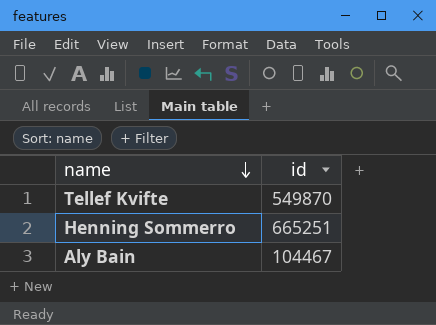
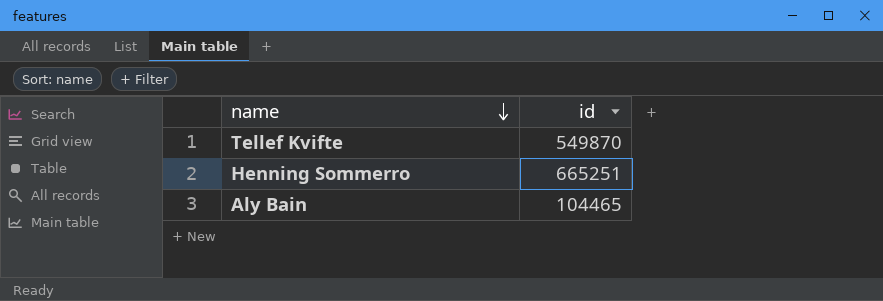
Aly Bain | id: 104467 -> 104465

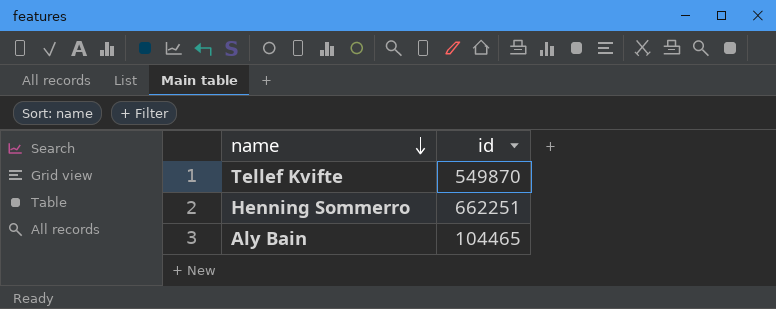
Henning Sommerro | id: 665251 -> 662251

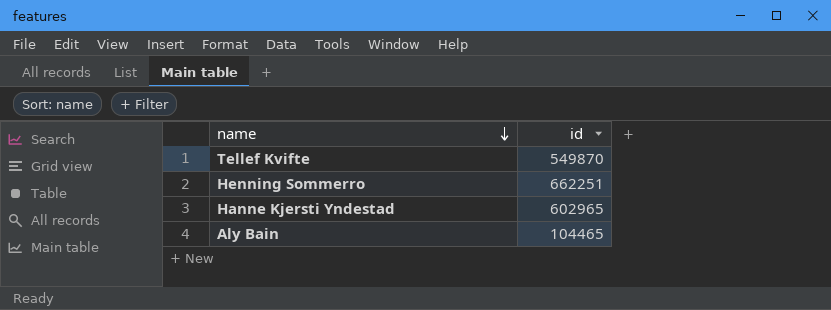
row Hanne Kjersti Yndestad: none -> 602965

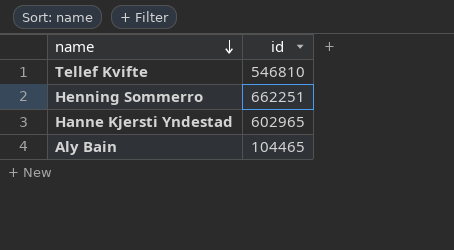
Tellef Kvifte | id: 549870 -> 546810

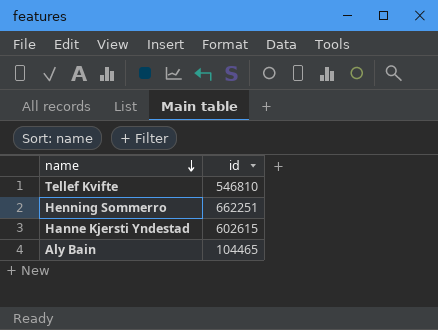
Hanne Kjersti Yndestad | id: 602965 -> 602615

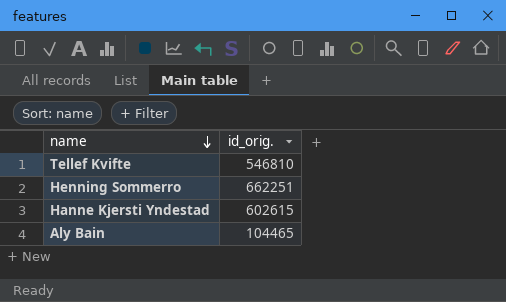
column name: id -> id_orig.

